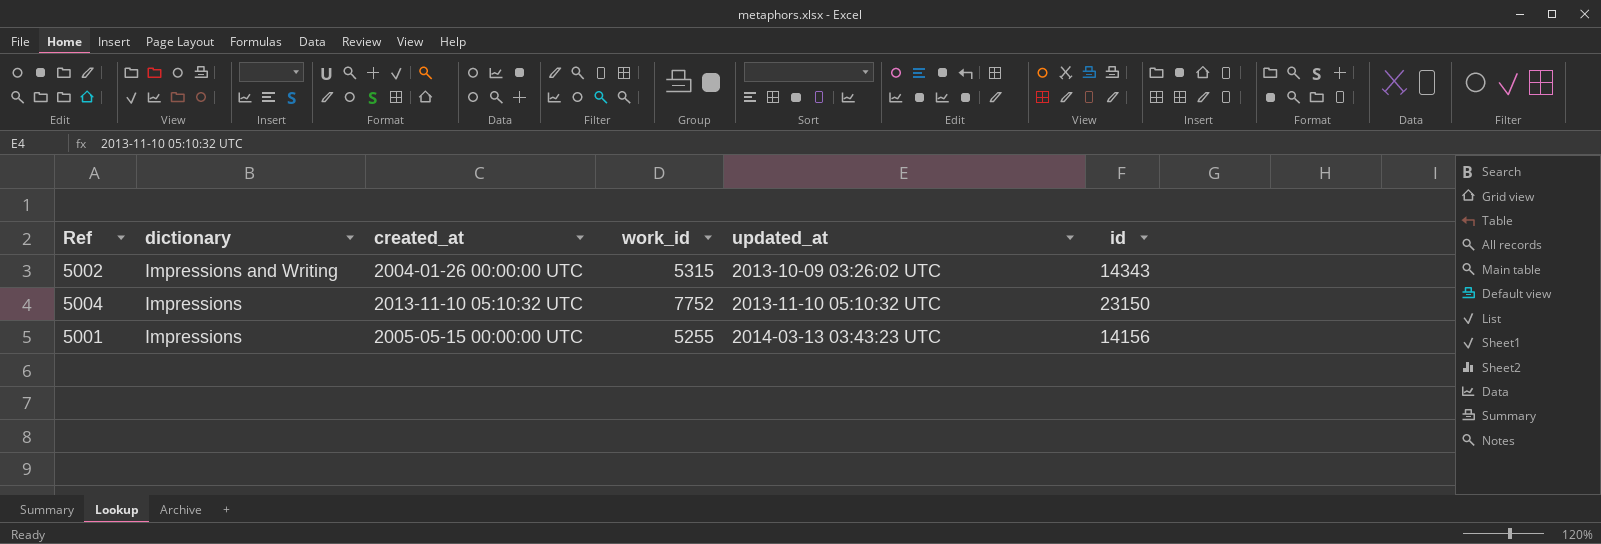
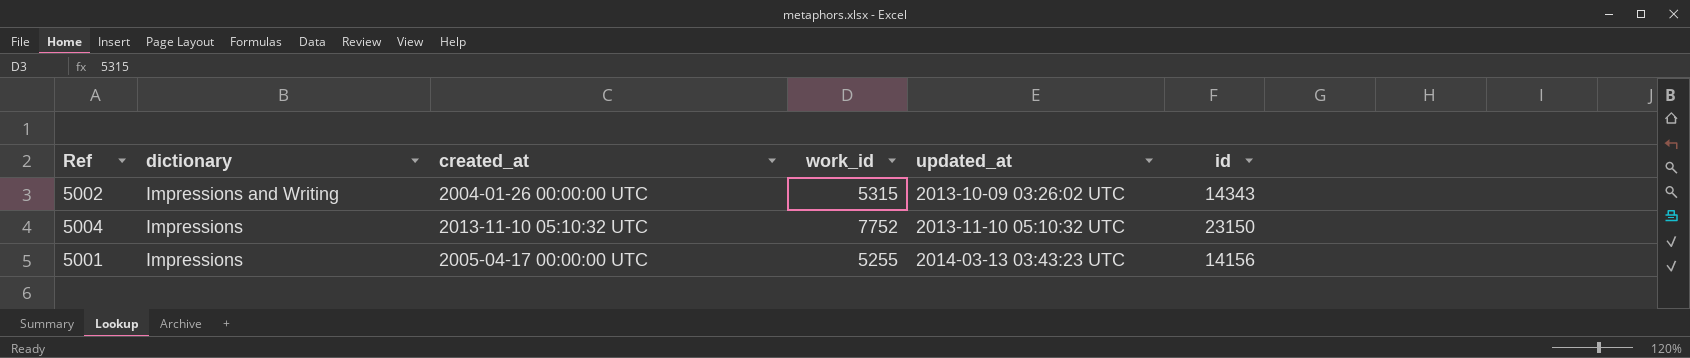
5001 | created_at: 2005-05-15 00:00:00 UTC -> 2005-04-17 00:00:00 UTC

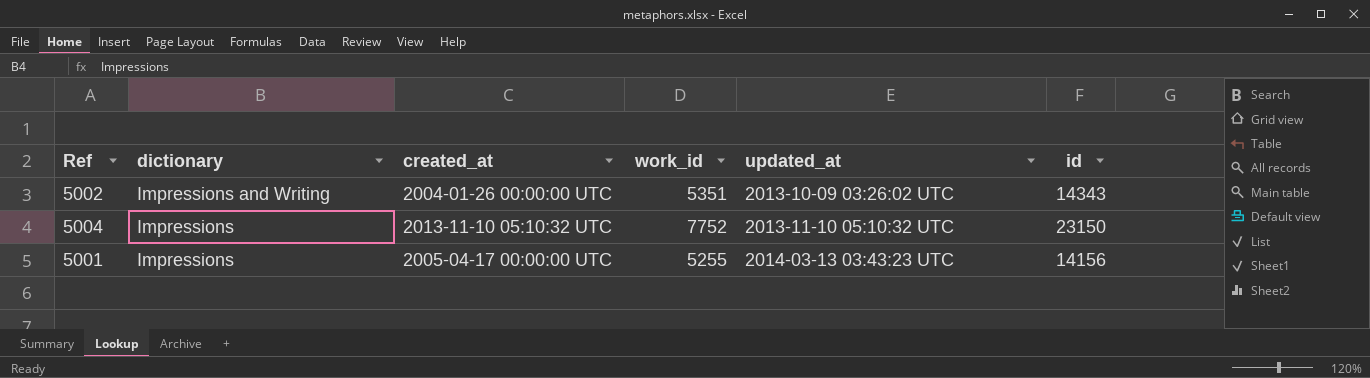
5002 | work_id: 5315 -> 5351

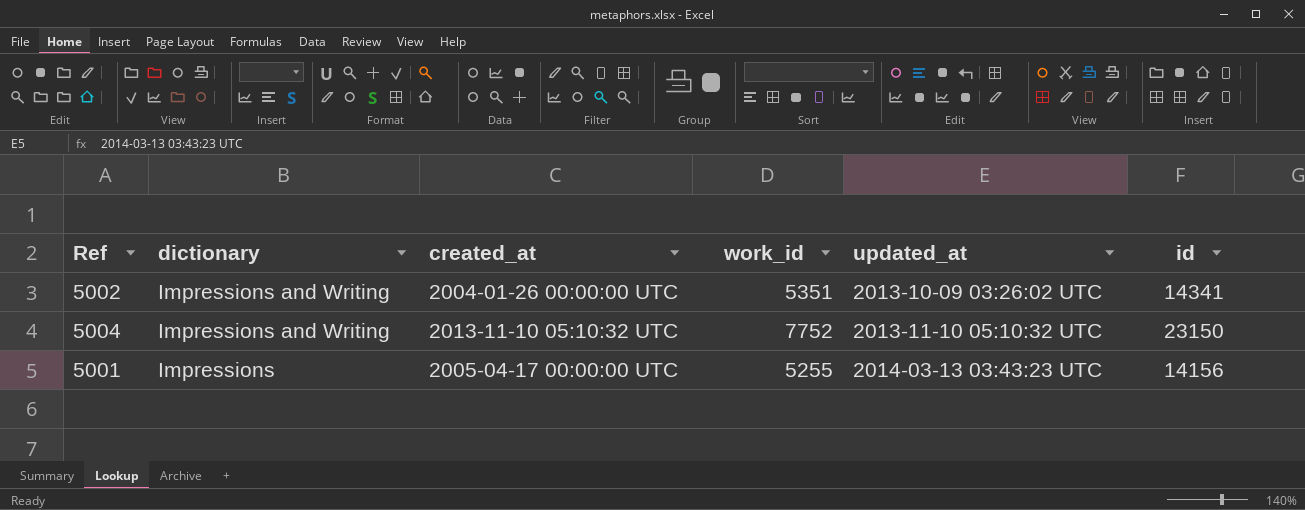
5002 | id: 14343 -> 14341
5004 | dictionary: Impressions -> Impressions and Writing

